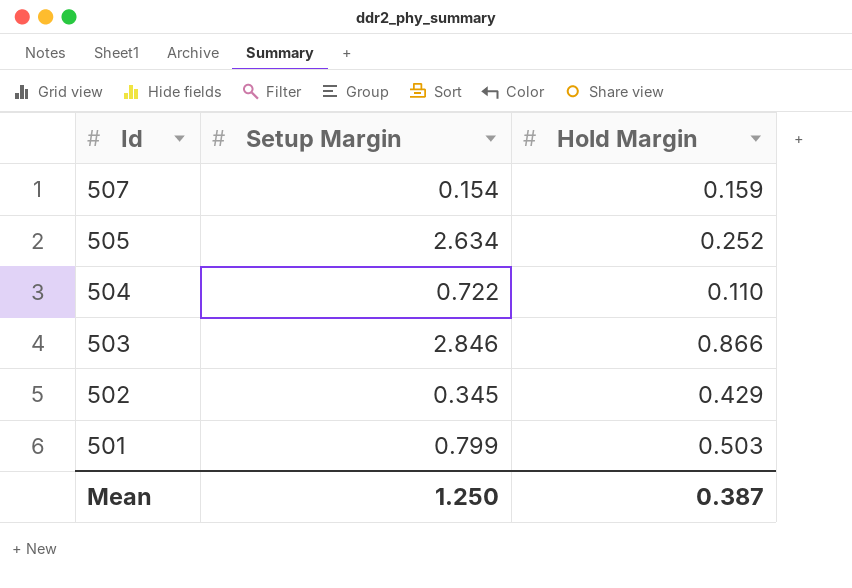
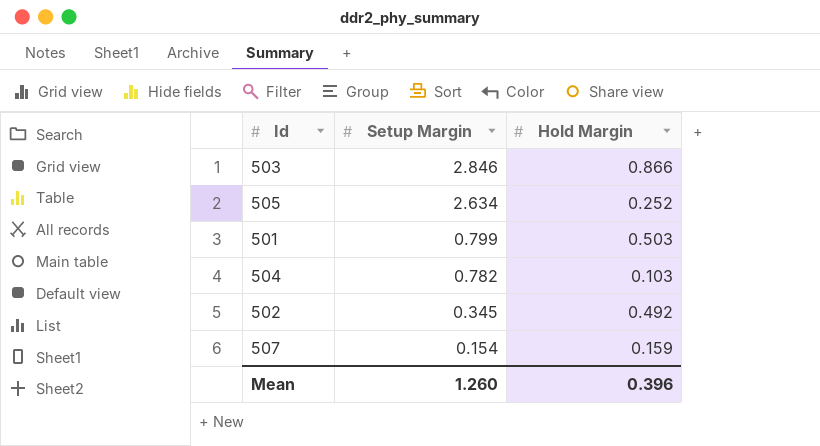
row order: Id descending -> Setup Margin descending
504 | Setup Margin: 0.722 -> 0.782
504 | Hold Margin: 0.110 -> 0.103
502 | Hold Margin: 0.429 -> 0.492
Mean | Setup Margin: 1.250 -> 1.260
Mean | Hold Margin: 0.387 -> 0.396

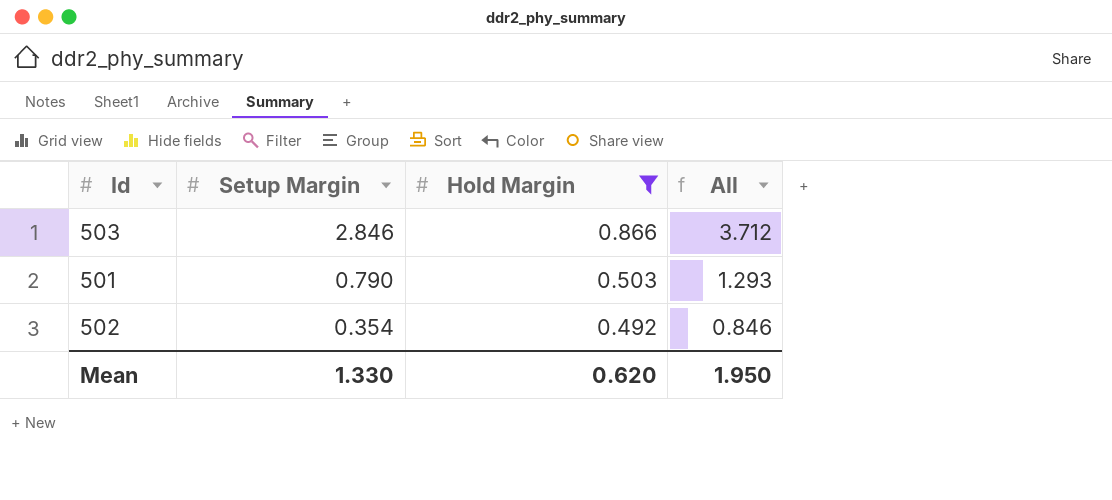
filter: none -> Hold Margin >= 0.492
column All | formula: none -> [Setup Margin] + [Hold Margin]
501 | Setup Margin: 0.799 -> 0.790
502 | Setup Margin: 0.345 -> 0.354
Mean | Setup Margin: 1.260 -> 1.330
Mean | Hold Margin: 0.396 -> 0.620

